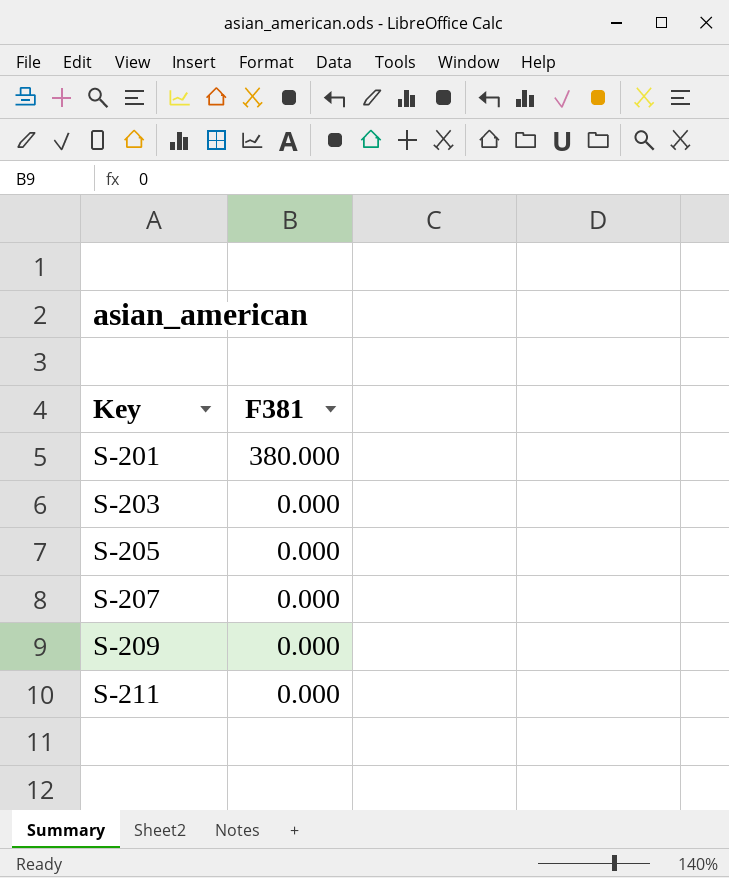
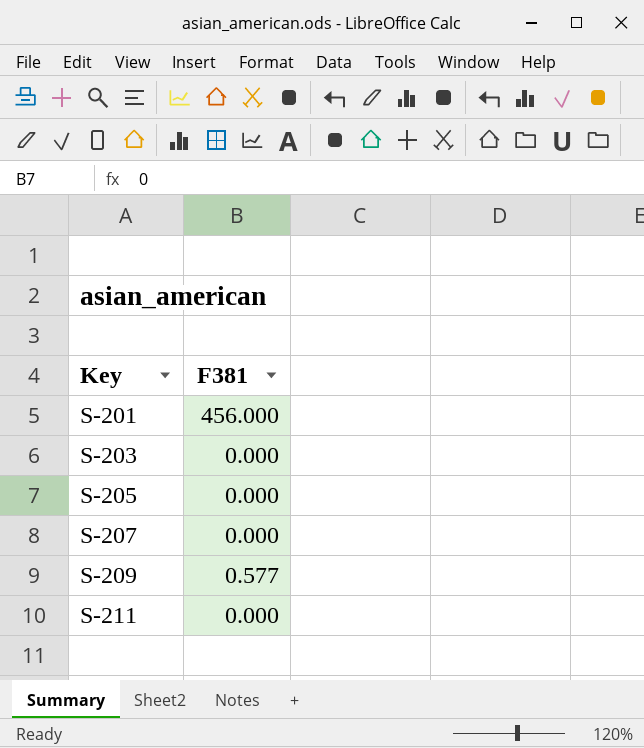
S-201 | F381: 380.000 -> 456.000
S-209 | F381: 0.000 -> 0.577

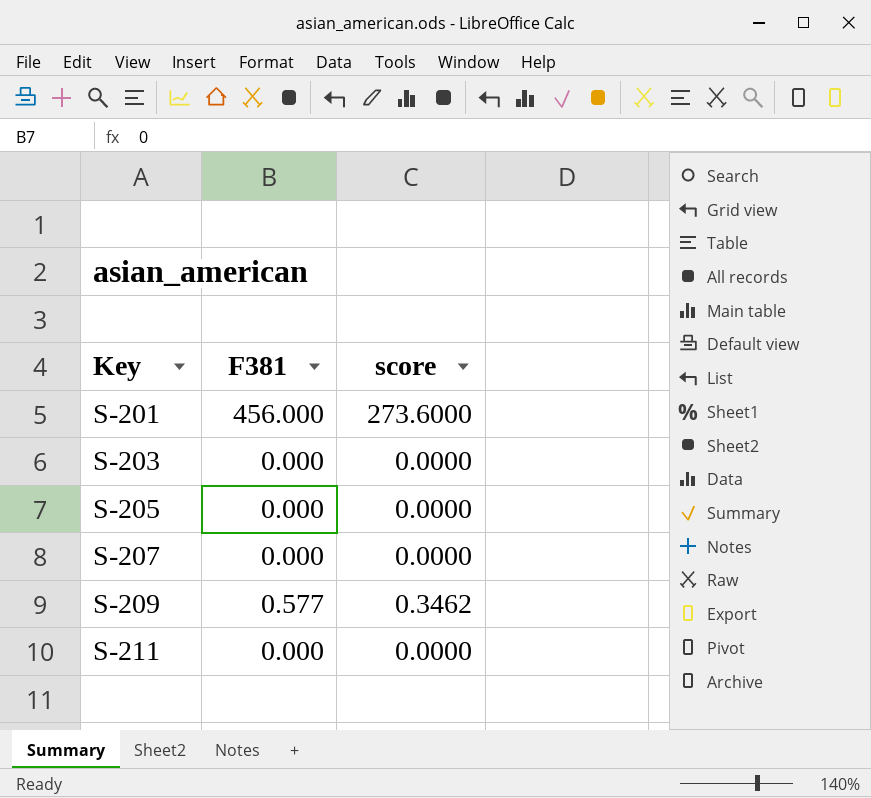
column score | formula: none -> [F381] * 0.6

